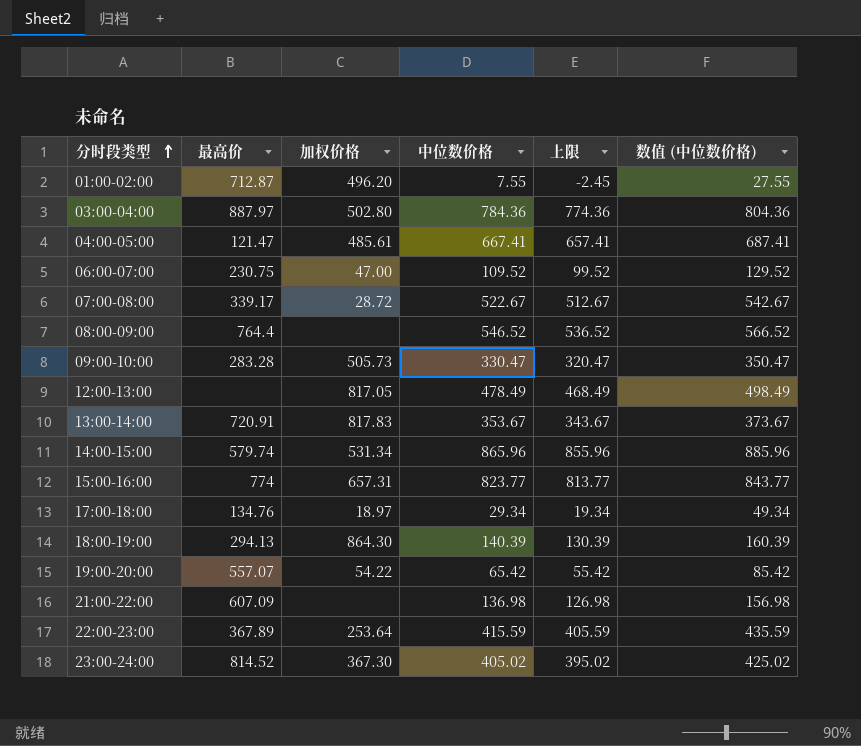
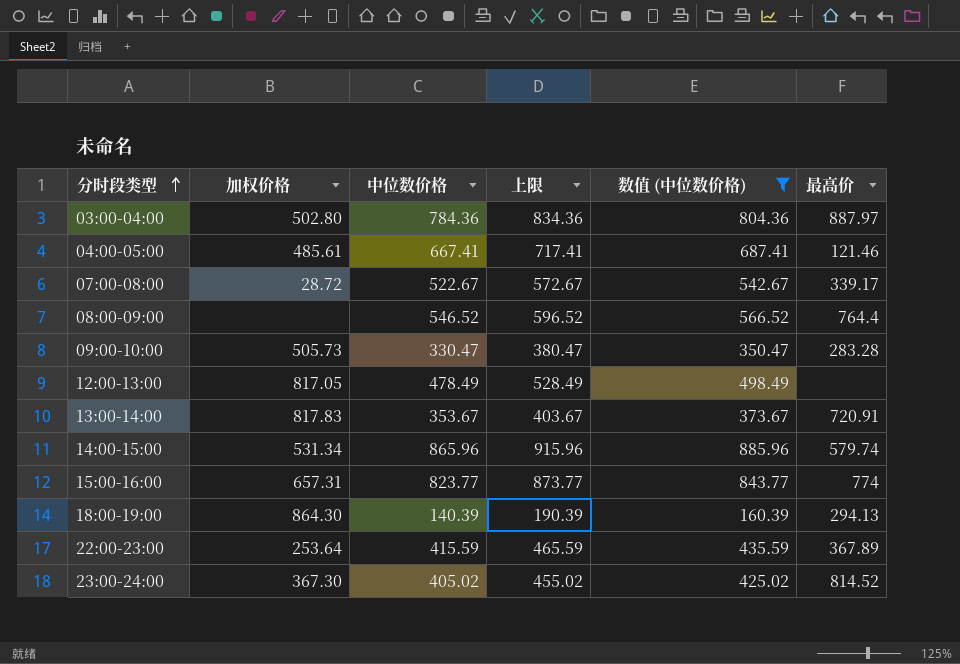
filter: none -> 数值 (中位数价格) >= 160.39
column 上限 | formula: [中位数价格] - 10 -> [中位数价格] + 50
column 最高价 | position: 2 -> 6
04:00-05:00 | 最高价: 121.47 -> 121.46

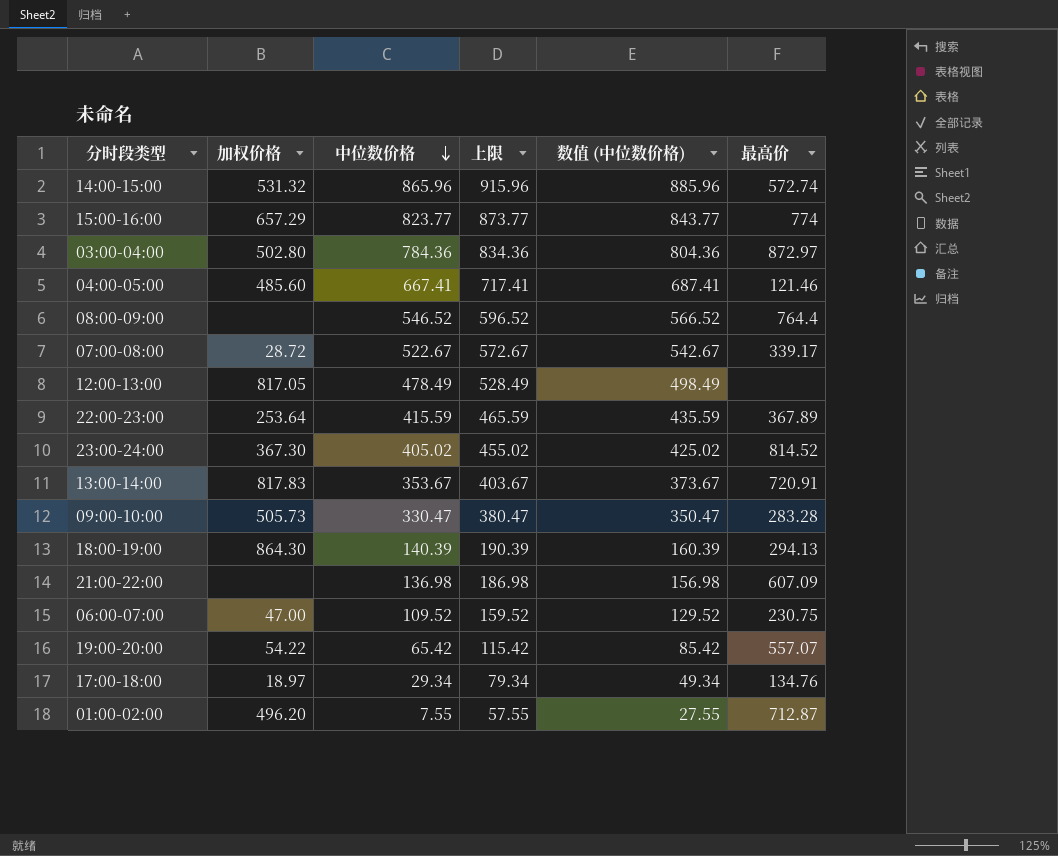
filter: 数值 (中位数价格) >= 160.39 -> none
row order: 分时段类型 ascending -> 中位数价格 descending
14:00-15:00 | 加权价格: 531.34 -> 531.32
14:00-15:00 | 最高价: 579.74 -> 572.74
15:00-16:00 | 加权价格: 657.31 -> 657.29
03:00-04:00 | 最高价: 887.97 -> 872.97
04:00-05:00 | 加权价格: 485.61 -> 485.60

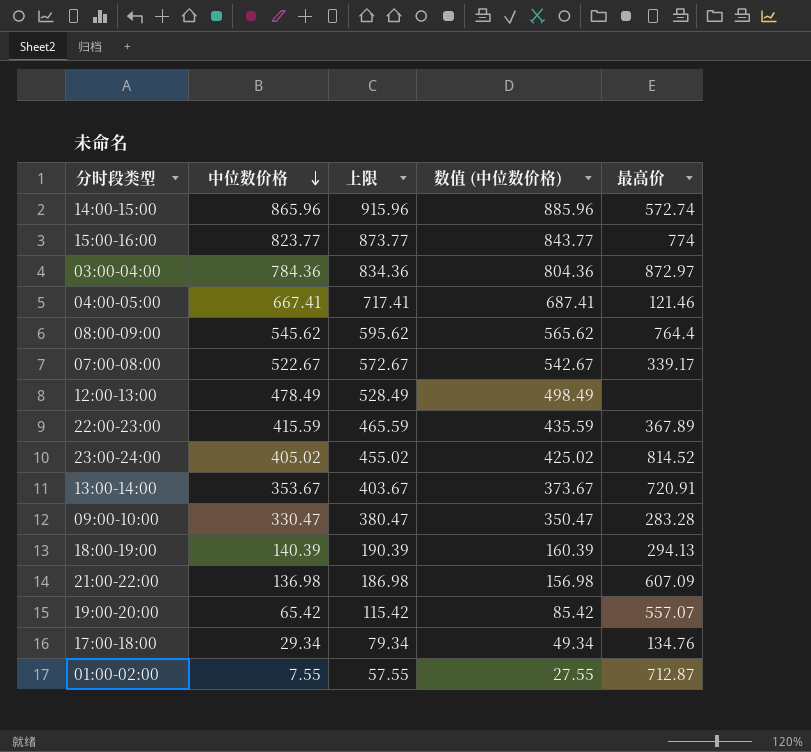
column 加权价格 | position: 2 -> none
row 06:00-07:00: 47.00 | 109.52 | 159.52 | 129.52 | 230.75 -> none
08:00-09:00 | 中位数价格: 546.52 -> 545.62
08:00-09:00 | 上限: 596.52 -> 595.62
08:00-09:00 | 数值 (中位数价格): 566.52 -> 565.62

